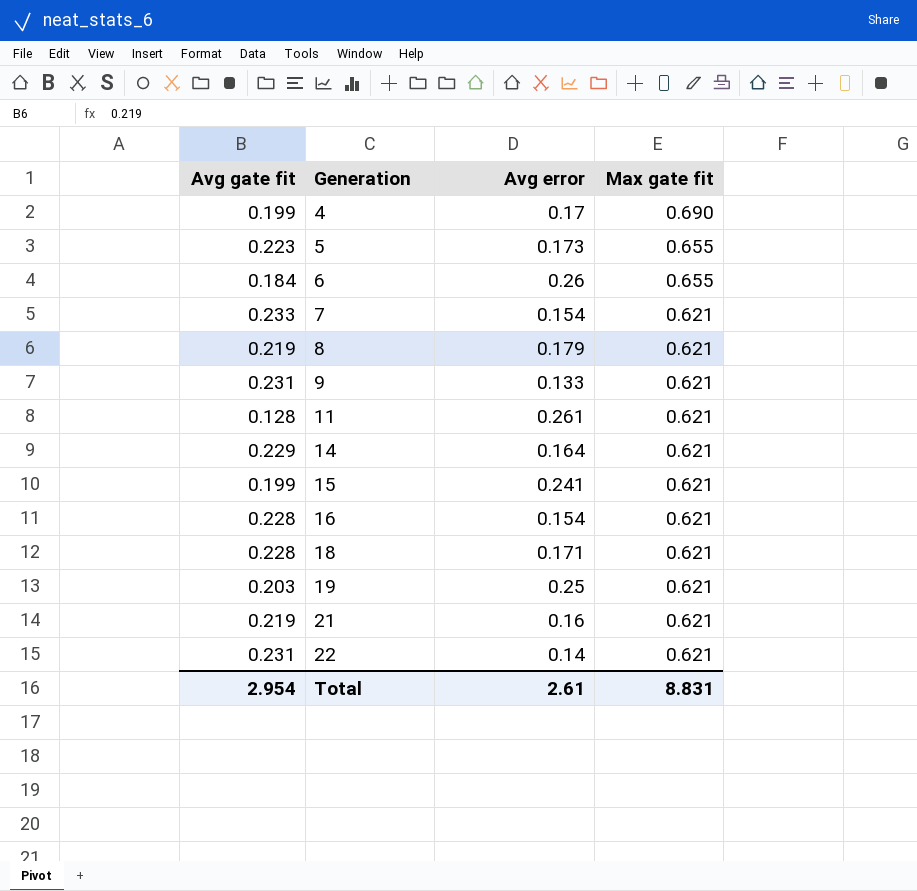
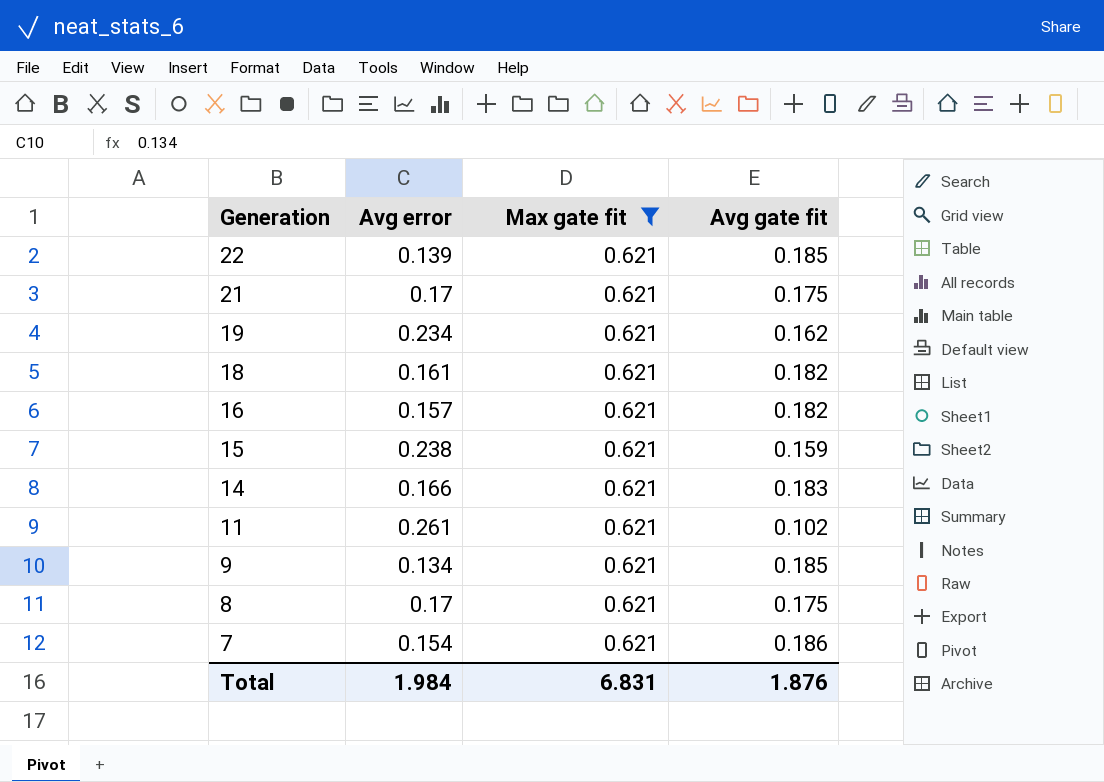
filter: none -> Max gate fit = 0.621
row order: Generation ascending -> Generation descending
column Avg gate fit | position: 1 -> 4
22 | Avg error: 0.14 -> 0.139
22 | Avg gate fit: 0.231 -> 0.185
21 | Avg error: 0.16 -> 0.17
21 | Avg gate fit: 0.219 -> 0.175
19 | Avg error: 0.25 -> 0.234
19 | Avg gate fit: 0.203 -> 0.162
18 | Avg error: 0.171 -> 0.161
18 | Avg gate fit: 0.228 -> 0.182
16 | Avg error: 0.154 -> 0.157
16 | Avg gate fit: 0.228 -> 0.182
15 | Avg error: 0.241 -> 0.238
15 | Avg gate fit: 0.199 -> 0.159
14 | Avg error: 0.164 -> 0.166
14 | Avg gate fit: 0.229 -> 0.183
11 | Avg gate fit: 0.128 -> 0.102
9 | Avg error: 0.133 -> 0.134
9 | Avg gate fit: 0.231 -> 0.185
8 | Avg error: 0.179 -> 0.17
8 | Avg gate fit: 0.219 -> 0.175
7 | Avg gate fit: 0.233 -> 0.186
Total | Avg error: 2.61 -> 1.984
Total | Max gate fit: 8.831 -> 6.831
Total | Avg gate fit: 2.954 -> 1.876

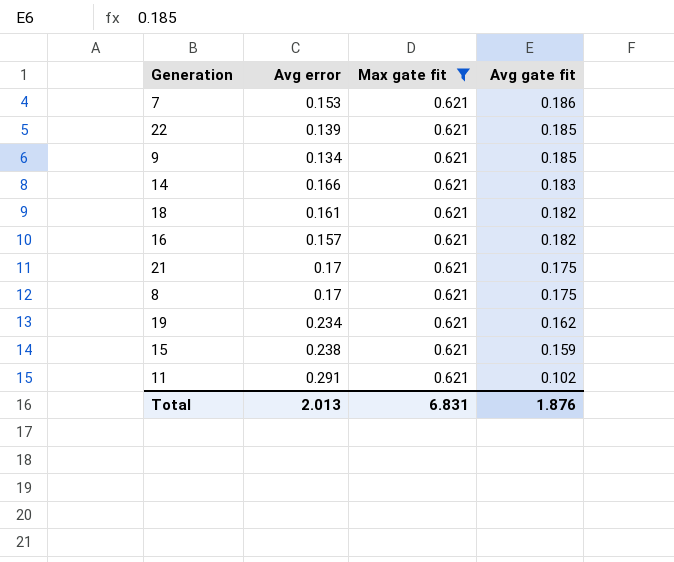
row order: Generation descending -> Avg gate fit descending
7 | Avg error: 0.154 -> 0.153
11 | Avg error: 0.261 -> 0.291
Total | Avg error: 1.984 -> 2.013

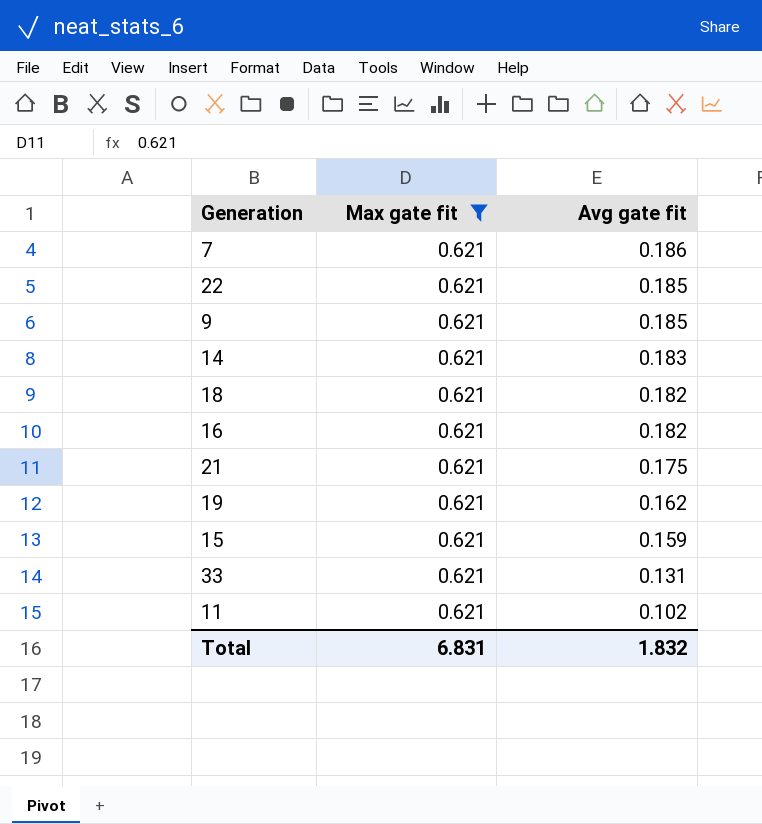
column Avg error | position: 2 -> none
row 8: 0.17 | 0.621 | 0.175 -> none
row 33: none -> 0.621 | 0.131
Total | Avg gate fit: 1.876 -> 1.832

